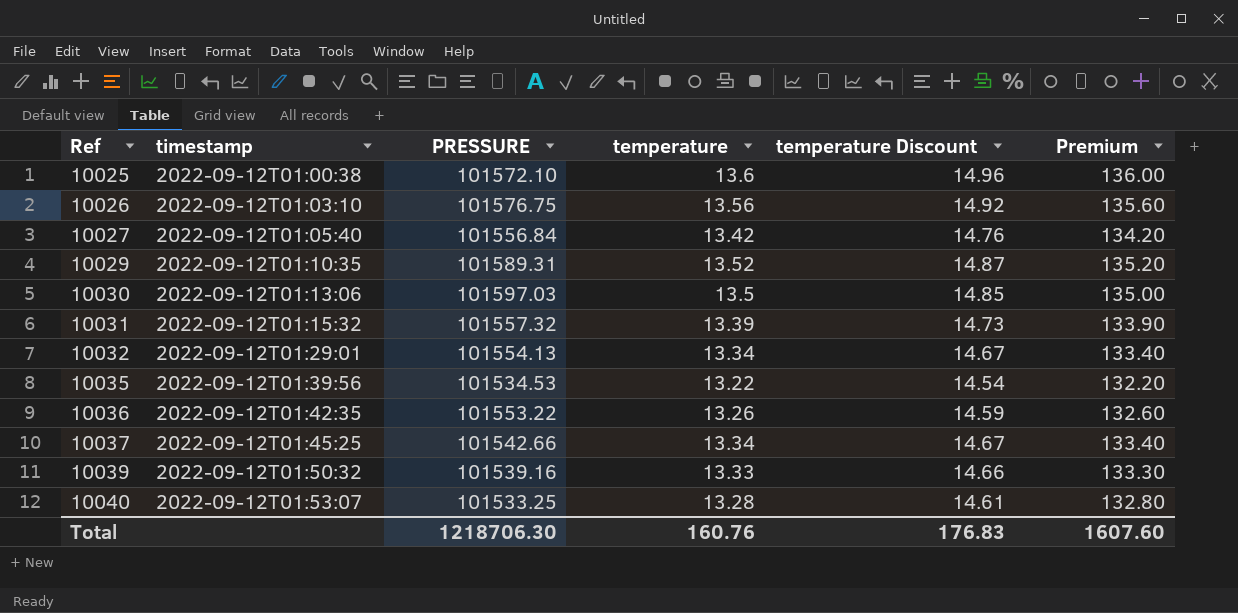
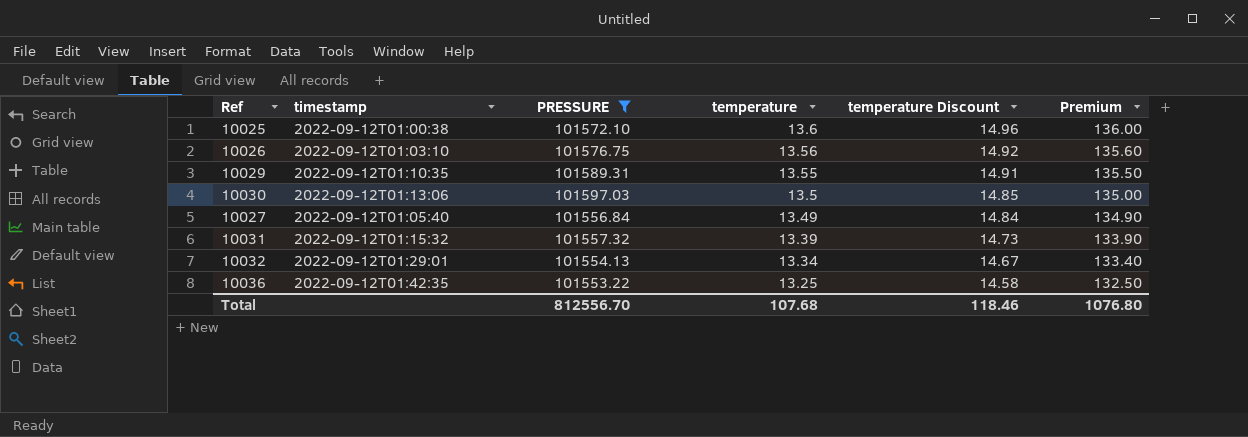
filter: none -> PRESSURE >= 101553.22
row order: Ref ascending -> temperature descending
10029 | temperature: 13.52 -> 13.55
10029 | temperature Discount: 14.87 -> 14.91
10029 | Premium: 135.20 -> 135.50
10027 | temperature: 13.42 -> 13.49
10027 | temperature Discount: 14.76 -> 14.84
10027 | Premium: 134.20 -> 134.90
10036 | temperature: 13.26 -> 13.25
10036 | temperature Discount: 14.59 -> 14.58
10036 | Premium: 132.60 -> 132.50
Total | PRESSURE: 1218706.30 -> 812556.70
Total | temperature: 160.76 -> 107.68
Total | temperature Discount: 176.83 -> 118.46
Total | Premium: 1607.60 -> 1076.80

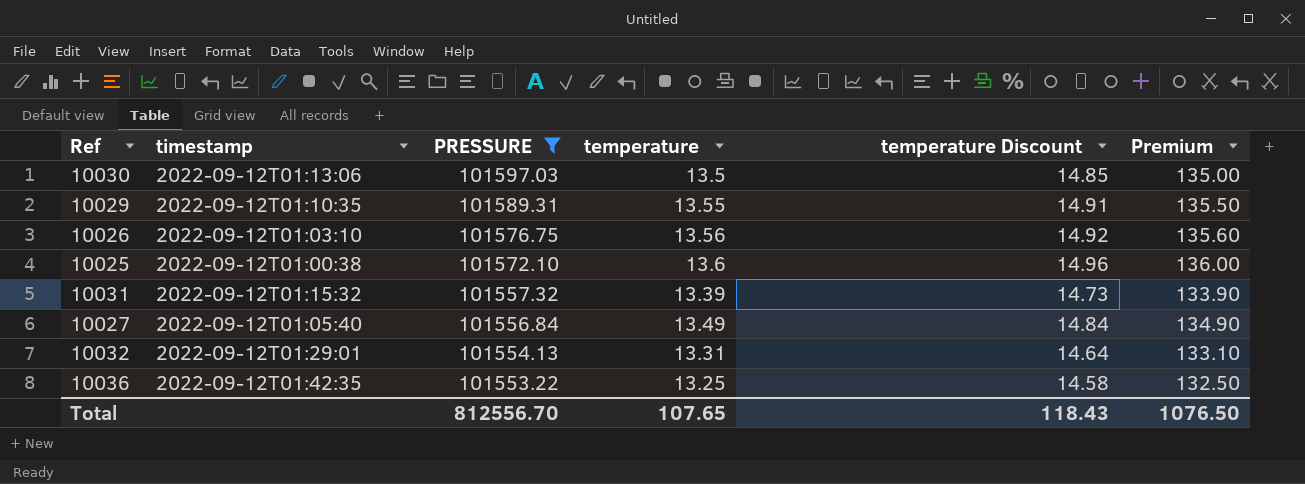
row order: temperature descending -> PRESSURE descending
10032 | temperature: 13.34 -> 13.31
10032 | temperature Discount: 14.67 -> 14.64
10032 | Premium: 133.40 -> 133.10
Total | temperature: 107.68 -> 107.65
Total | temperature Discount: 118.46 -> 118.43
Total | Premium: 1076.80 -> 1076.50

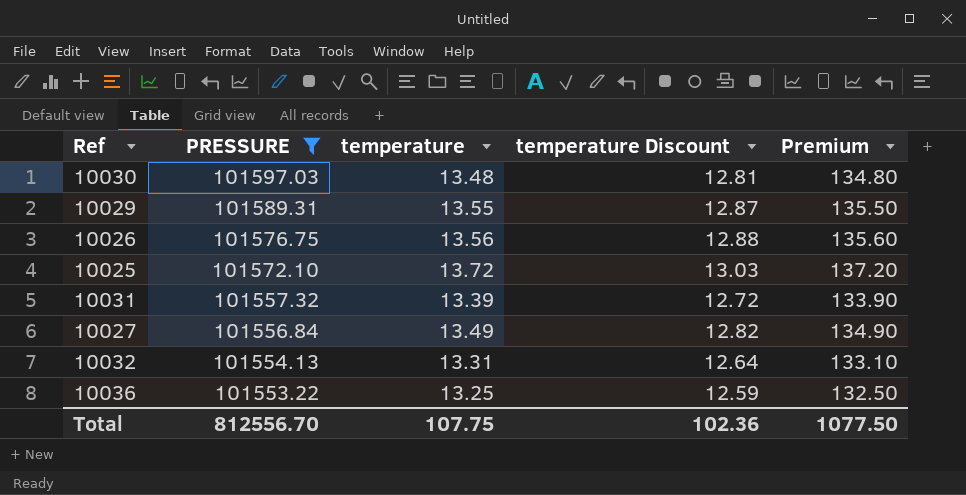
column timestamp | position: 2 -> none
column temperature Discount | formula: [temperature] * 1.1 -> [temperature] * 0.95
10030 | temperature: 13.5 -> 13.48
10030 | Premium: 135.00 -> 134.80
10025 | temperature: 13.6 -> 13.72
10025 | Premium: 136.00 -> 137.20
Total | temperature: 107.65 -> 107.75
Total | temperature Discount: 118.43 -> 102.36
Total | Premium: 1076.50 -> 1077.50

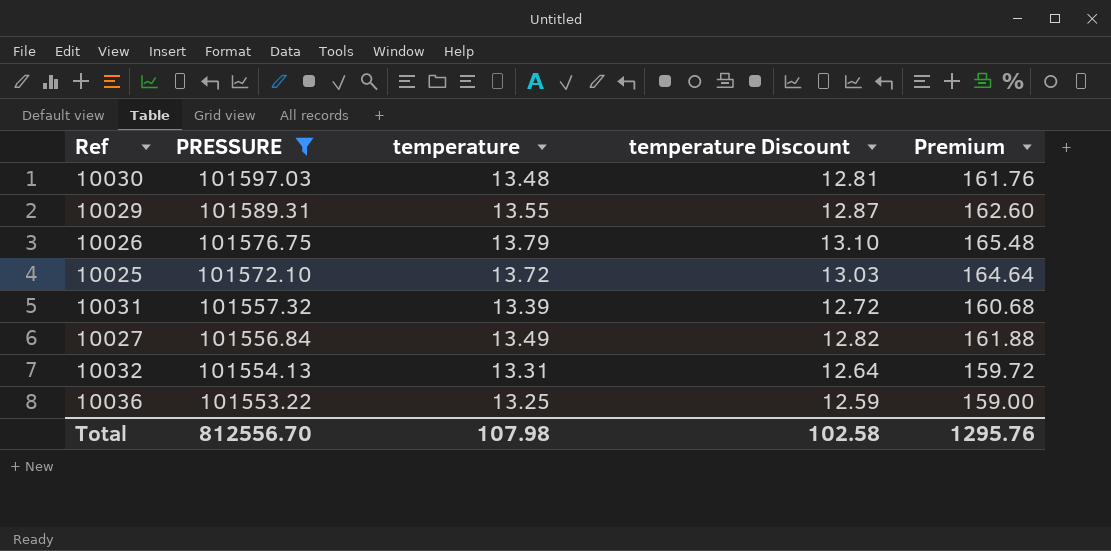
column Premium | formula: [temperature] * 10 -> [temperature] * 12
10026 | temperature: 13.56 -> 13.79
10026 | temperature Discount: 12.88 -> 13.10
Total | temperature: 107.75 -> 107.98
Total | temperature Discount: 102.36 -> 102.58
Total | Premium: 1077.50 -> 1295.76

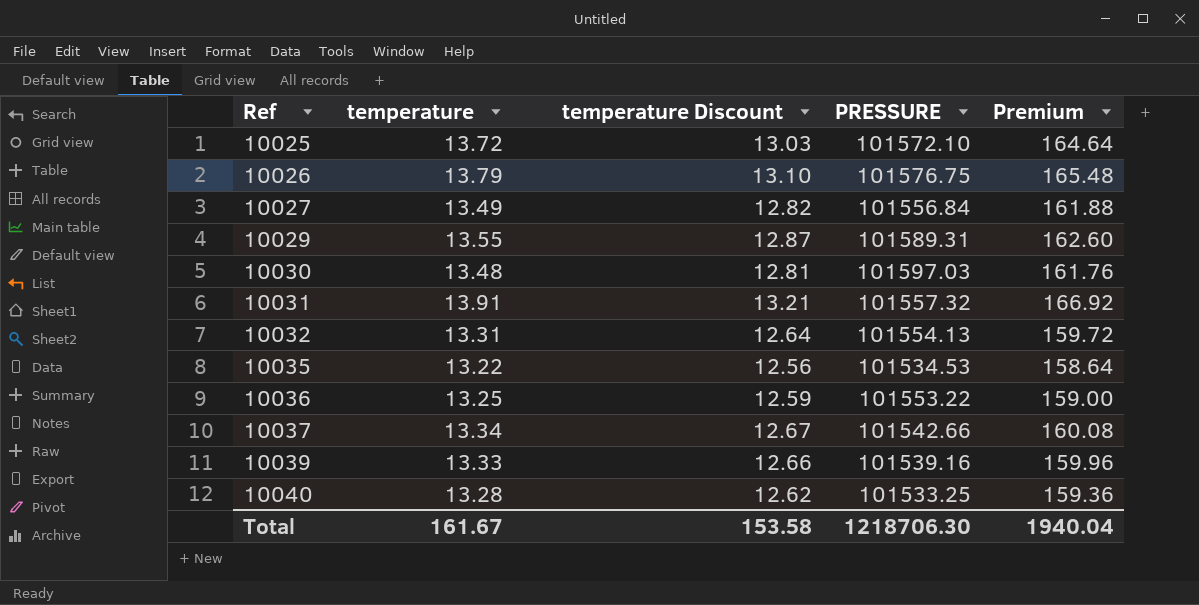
filter: PRESSURE >= 101553.22 -> none
row order: PRESSURE descending -> Ref ascending
column PRESSURE | position: 2 -> 4
10031 | temperature: 13.39 -> 13.91
10031 | temperature Discount: 12.72 -> 13.21
10031 | Premium: 160.68 -> 166.92
Total | temperature: 107.98 -> 161.67
Total | temperature Discount: 102.58 -> 153.58
Total | PRESSURE: 812556.70 -> 1218706.30
Total | Premium: 1295.76 -> 1940.04

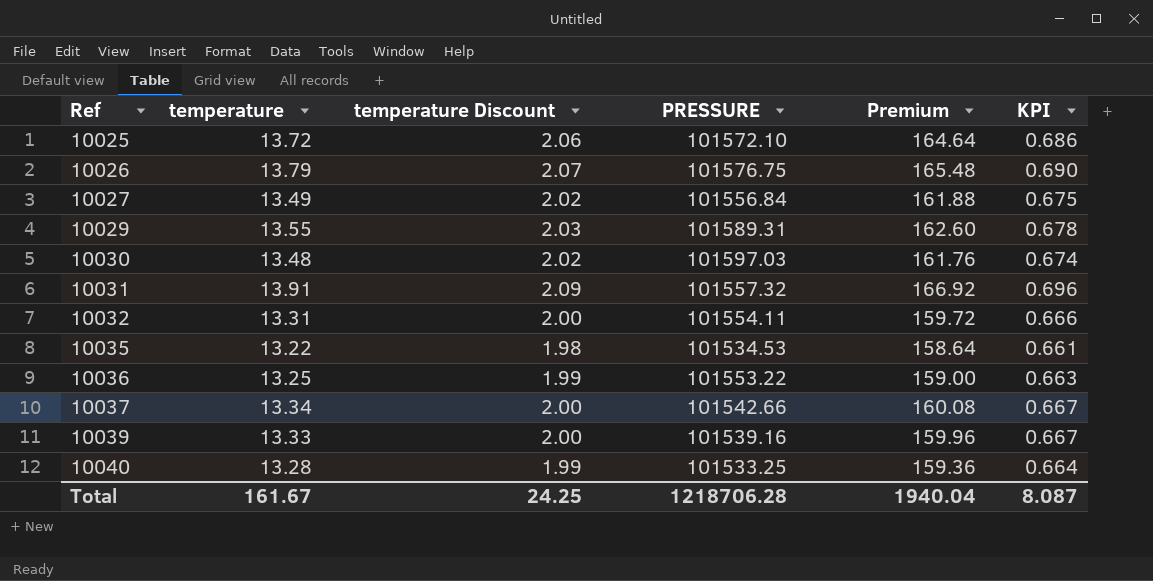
column temperature Discount | formula: [temperature] * 0.95 -> [temperature] * 0.15
column KPI | formula: none -> [temperature] * 0.05
10032 | PRESSURE: 101554.13 -> 101554.11
Total | temperature Discount: 153.58 -> 24.25
Total | PRESSURE: 1218706.30 -> 1218706.28

